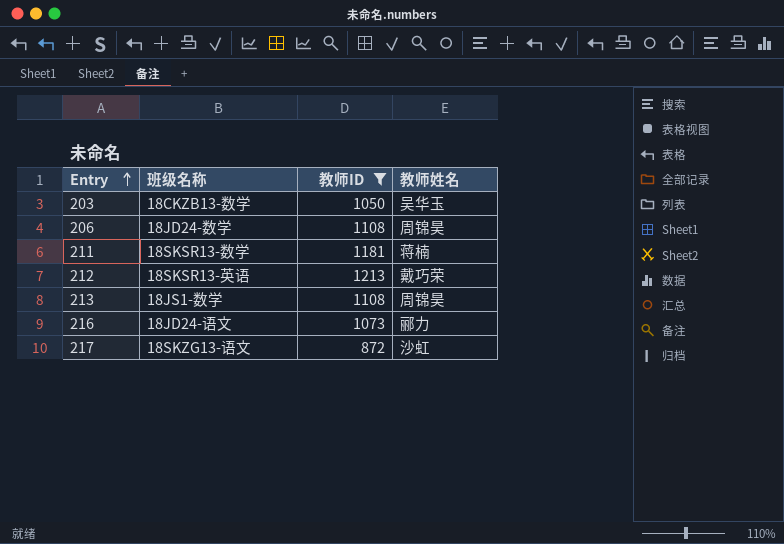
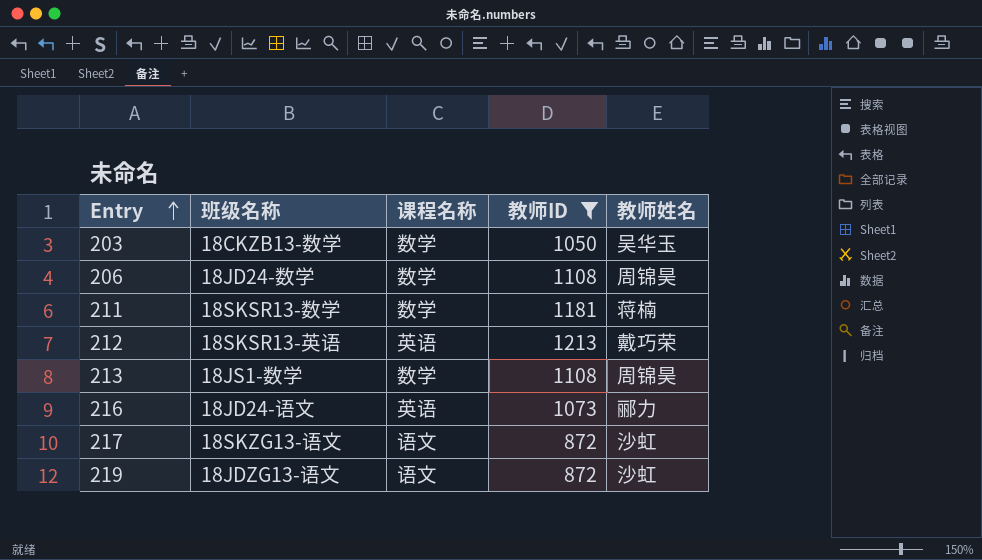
column 课程名称 | position: none -> 3
row 219: none -> 18JDZG13-语文 | 语文 | 872 | 沙虹

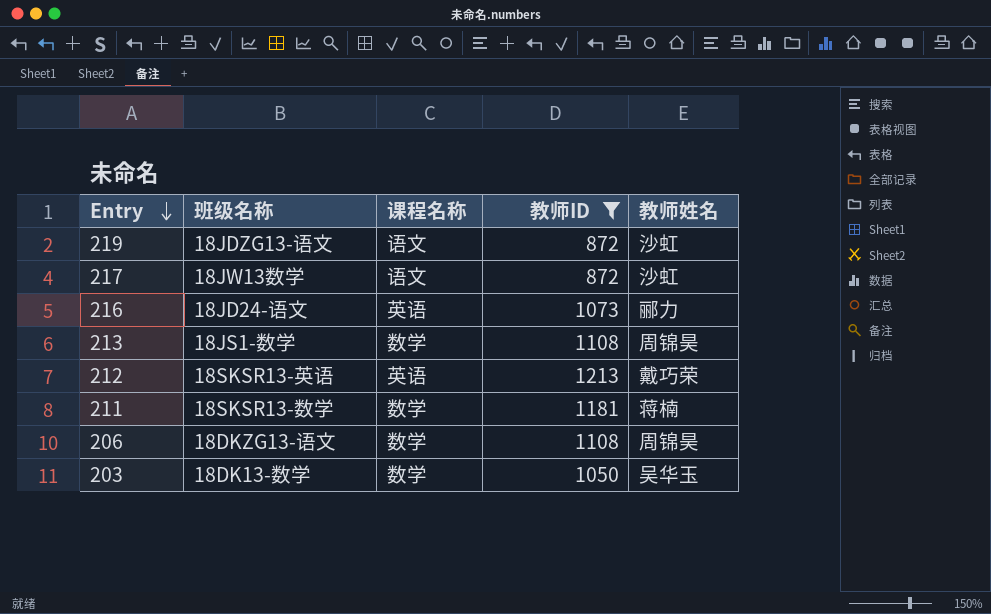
row order: Entry ascending -> Entry descending
217 | 班级名称: 18SKZG13-语文 -> 18JW13数学
206 | 班级名称: 18JD24-数学 -> 18DKZG13-语文
203 | 班级名称: 18CKZB13-数学 -> 18DK13-数学

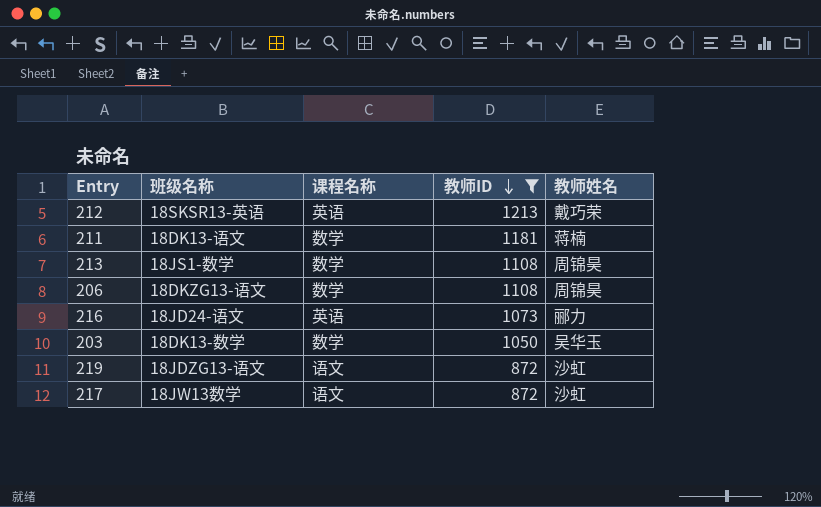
row order: Entry descending -> 教师ID descending
211 | 班级名称: 18SKSR13-数学 -> 18DK13-语文

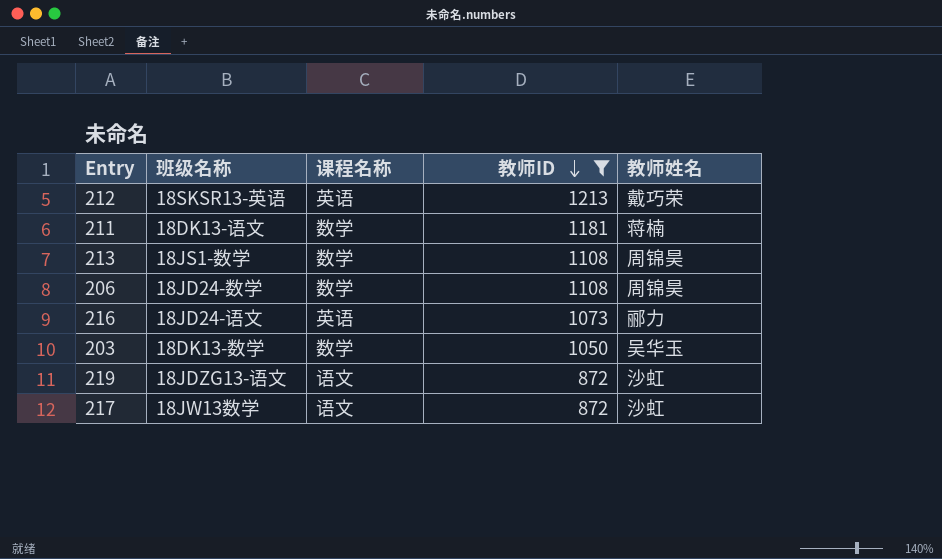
206 | 班级名称: 18DKZG13-语文 -> 18JD24-数学

